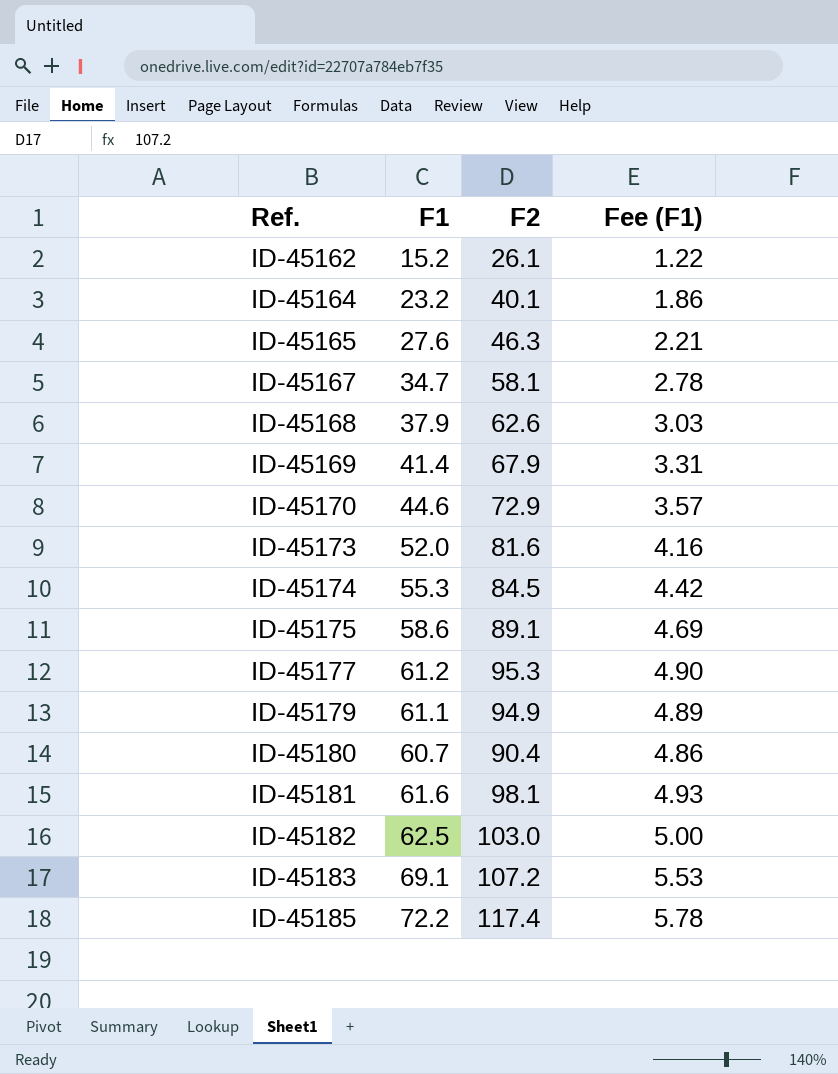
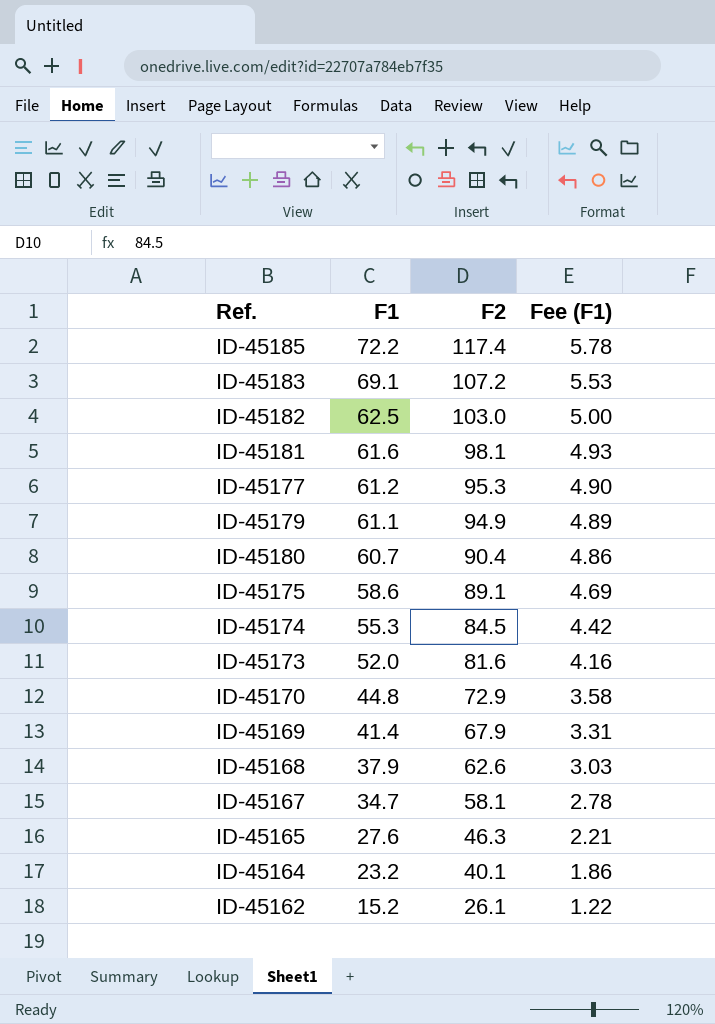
row order: Ref. ascending -> F1 descending
ID-45170 | F1: 44.6 -> 44.8
ID-45170 | Fee (F1): 3.57 -> 3.58

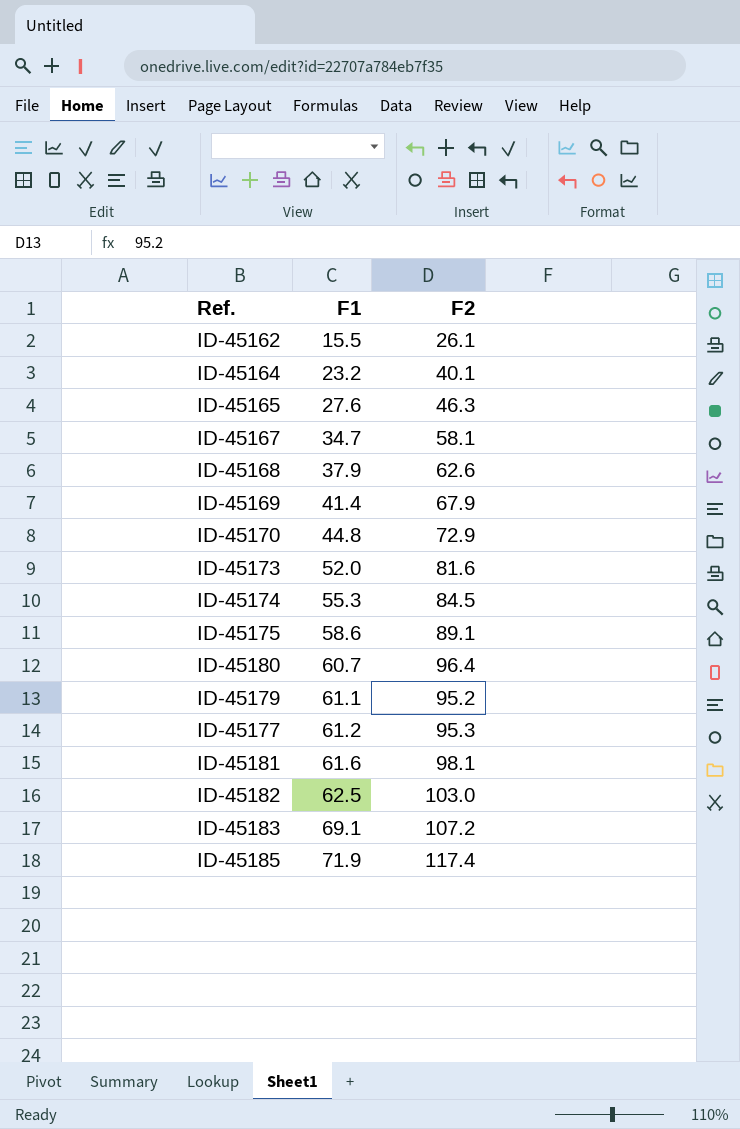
row order: F1 descending -> F1 ascending
column Fee (F1) | formula: [F1] * 0.08 -> none
ID-45162 | F1: 15.2 -> 15.5
ID-45180 | F2: 90.4 -> 96.4
ID-45179 | F2: 94.9 -> 95.2
ID-45185 | F1: 72.2 -> 71.9

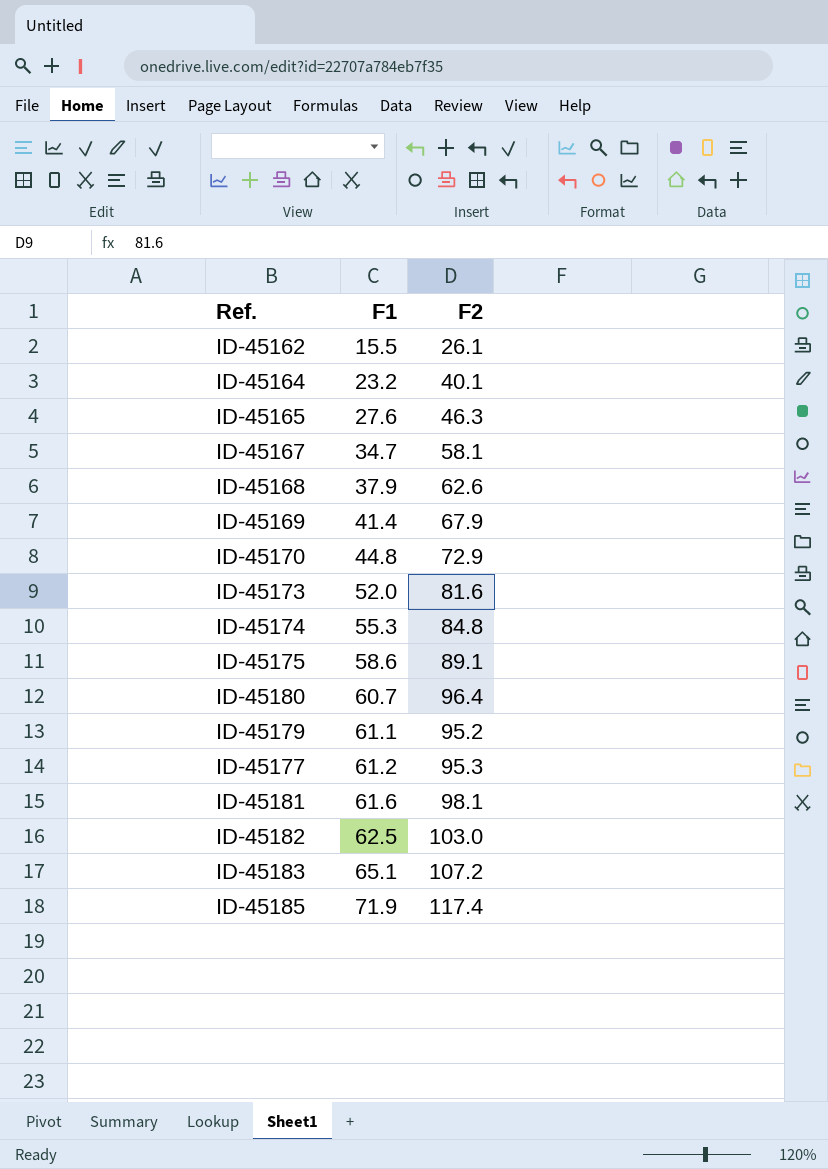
ID-45174 | F2: 84.5 -> 84.8
ID-45183 | F1: 69.1 -> 65.1

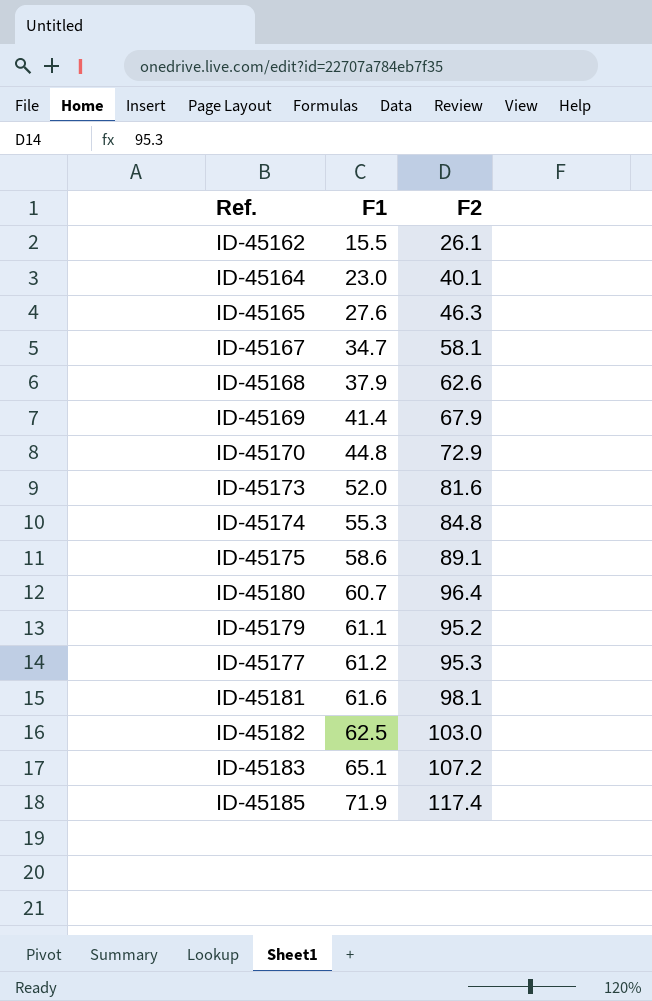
ID-45164 | F1: 23.2 -> 23.0

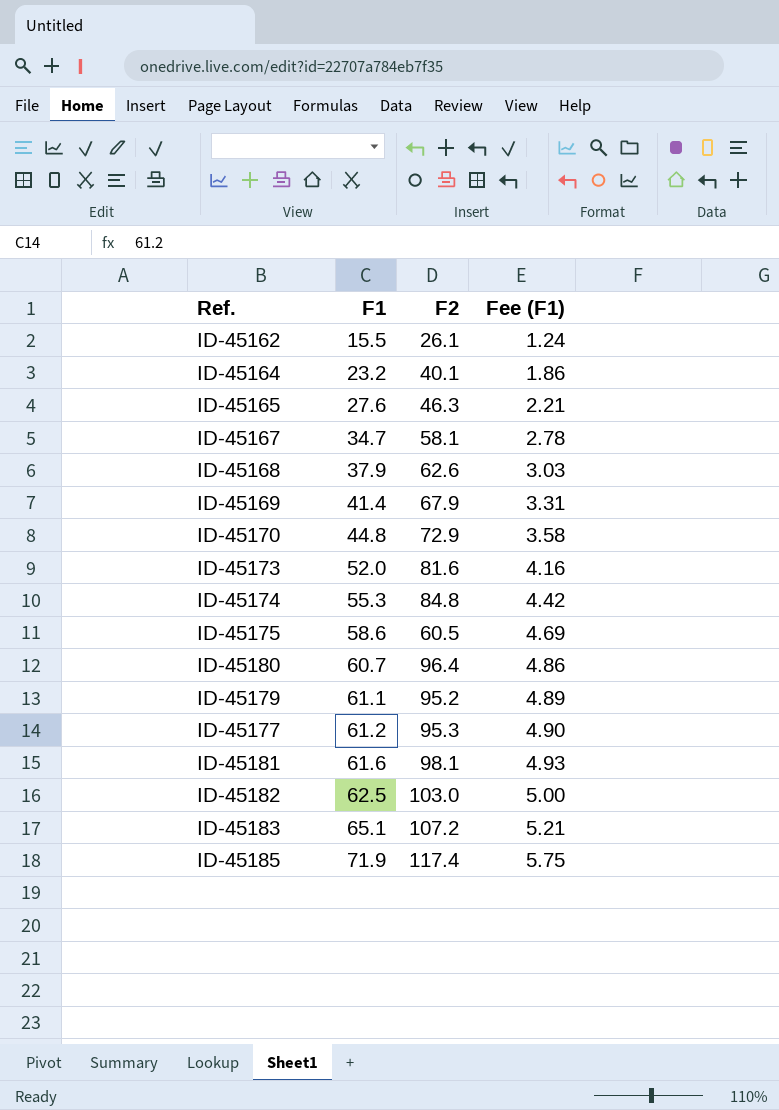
column Fee (F1) | formula: none -> [F1] * 0.08
ID-45164 | F1: 23.0 -> 23.2
ID-45175 | F2: 89.1 -> 60.5

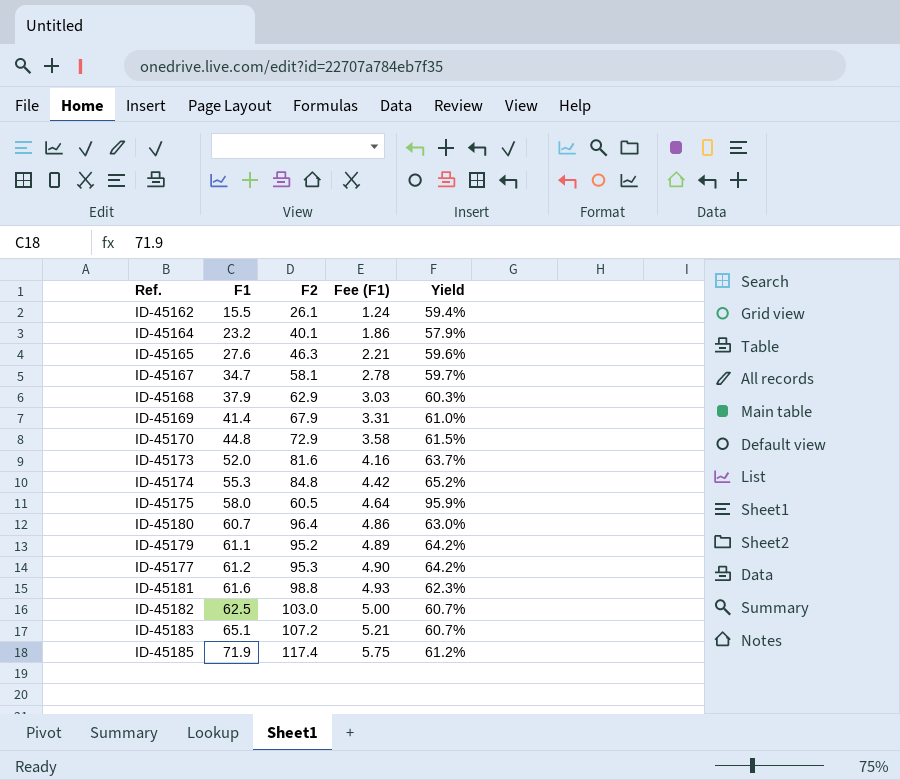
column Yield | formula: none -> [F1] / [F2]
ID-45168 | F2: 62.6 -> 62.9
ID-45175 | F1: 58.6 -> 58.0
ID-45175 | Fee (F1): 4.69 -> 4.64
ID-45181 | F2: 98.1 -> 98.8

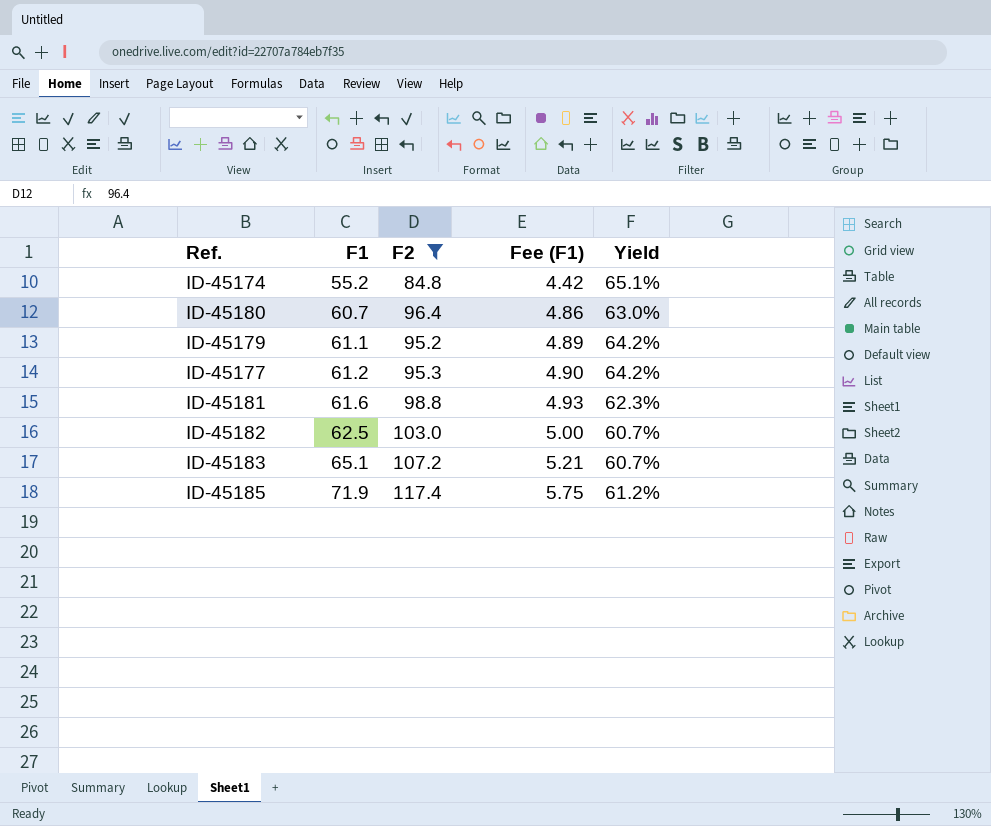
filter: none -> F2 >= 84.8
ID-45174 | F1: 55.3 -> 55.2
ID-45174 | Yield: 65.2% -> 65.1%

